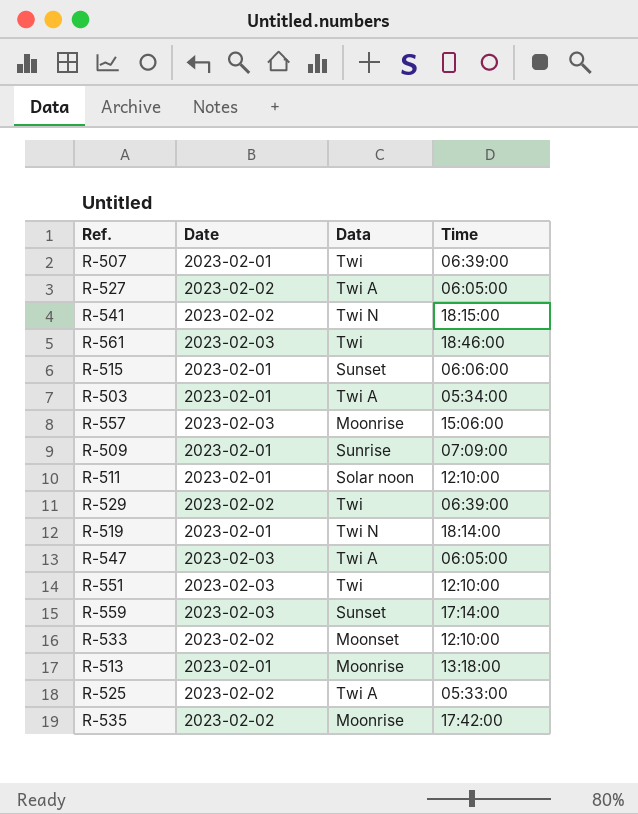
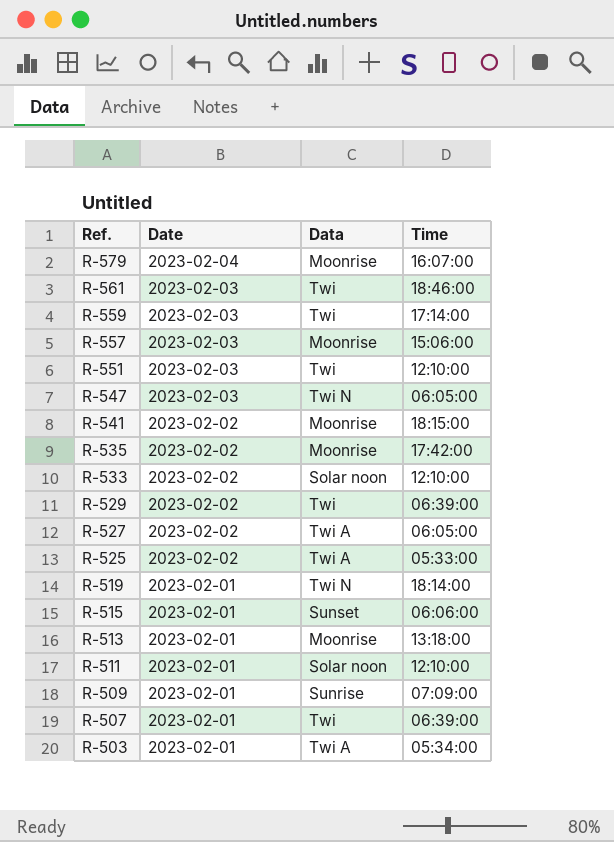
row order: none -> Ref. descending
row R-579: none -> 2023-02-04 | Moonrise | 16:07:00
R-559 | Data: Sunset -> Twi
R-547 | Data: Twi A -> Twi N
R-541 | Data: Twi N -> Moonrise
R-533 | Data: Moonset -> Solar noon

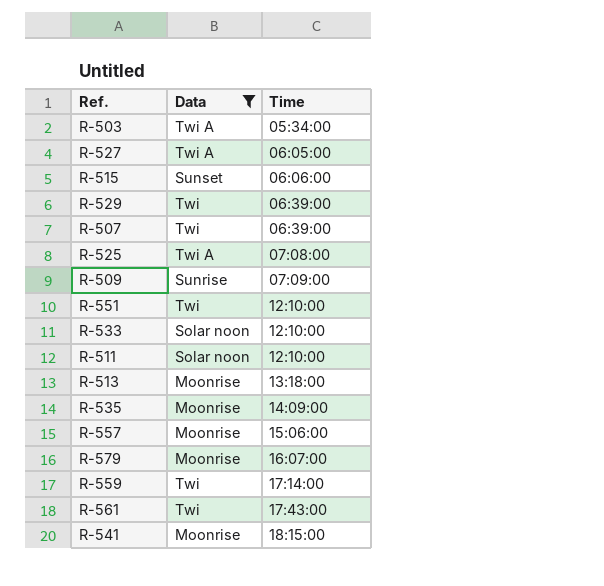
filter: none -> Data != Twi N
row order: Ref. descending -> Time ascending
column Date | position: 2 -> none
R-525 | Time: 05:33:00 -> 07:08:00
R-535 | Time: 17:42:00 -> 14:09:00
R-561 | Time: 18:46:00 -> 17:43:00

